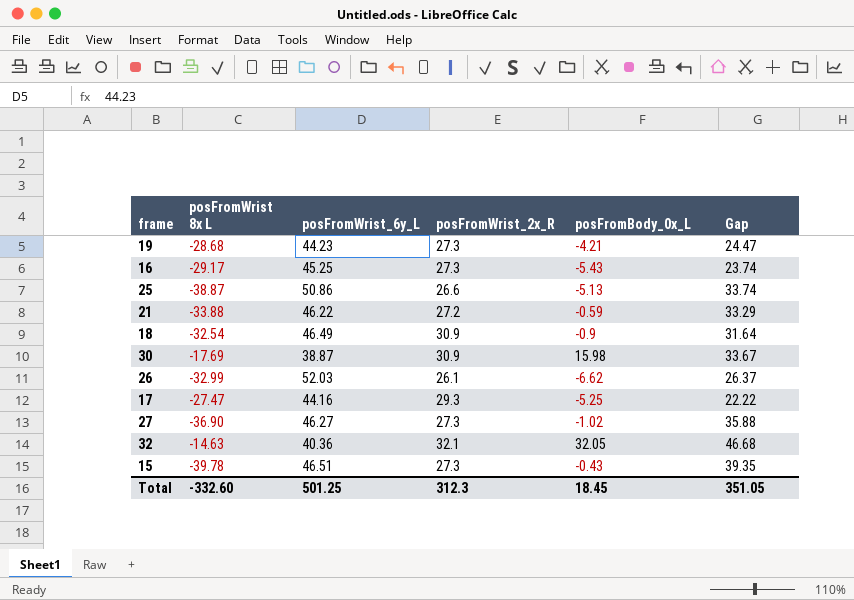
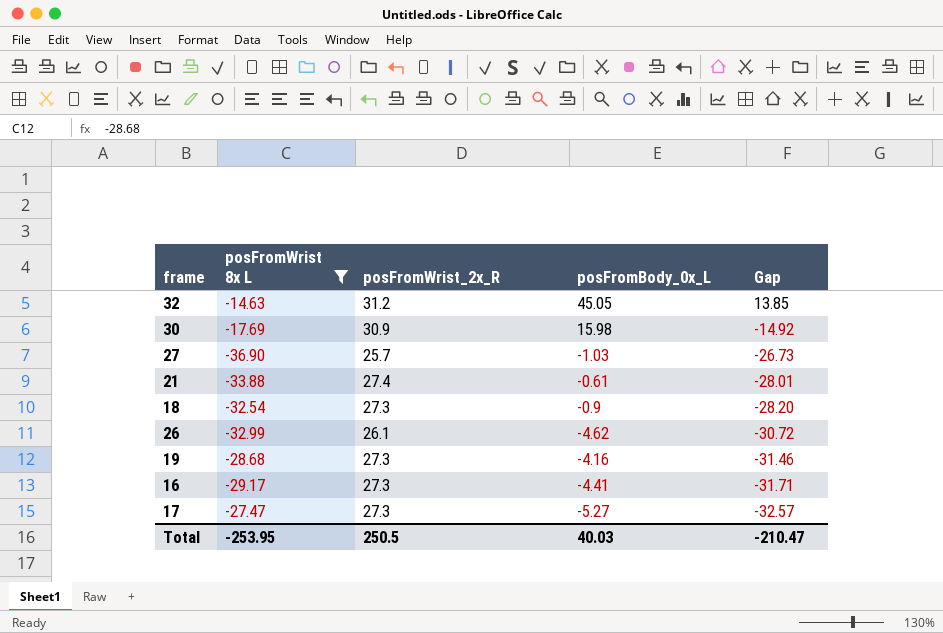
filter: none -> posFromWrist 8x L >= -36.90
row order: none -> Gap descending
column posFromWrist_6y_L | position: 3 -> none
column Gap | formula: [posFromBody_0x_L] - [posFromWrist 8x L] -> [posFromBody_0x_L] - [posFromWrist_2x_R]
32 | posFromWrist_2x_R: 32.1 -> 31.2
32 | posFromBody_0x_L: 32.05 -> 45.05
27 | posFromWrist_2x_R: 27.3 -> 25.7
27 | posFromBody_0x_L: -1.02 -> -1.03
21 | posFromWrist_2x_R: 27.2 -> 27.4
21 | posFromBody_0x_L: -0.59 -> -0.61
18 | posFromWrist_2x_R: 30.9 -> 27.3
26 | posFromBody_0x_L: -6.62 -> -4.62
19 | posFromBody_0x_L: -4.21 -> -4.16
16 | posFromBody_0x_L: -5.43 -> -4.41
17 | posFromWrist_2x_R: 29.3 -> 27.3
17 | posFromBody_0x_L: -5.25 -> -5.27
Total | posFromWrist 8x L: -332.60 -> -253.95
Total | posFromWrist_2x_R: 312.3 -> 250.5
Total | posFromBody_0x_L: 18.45 -> 40.03
Total | Gap: 351.05 -> -210.47

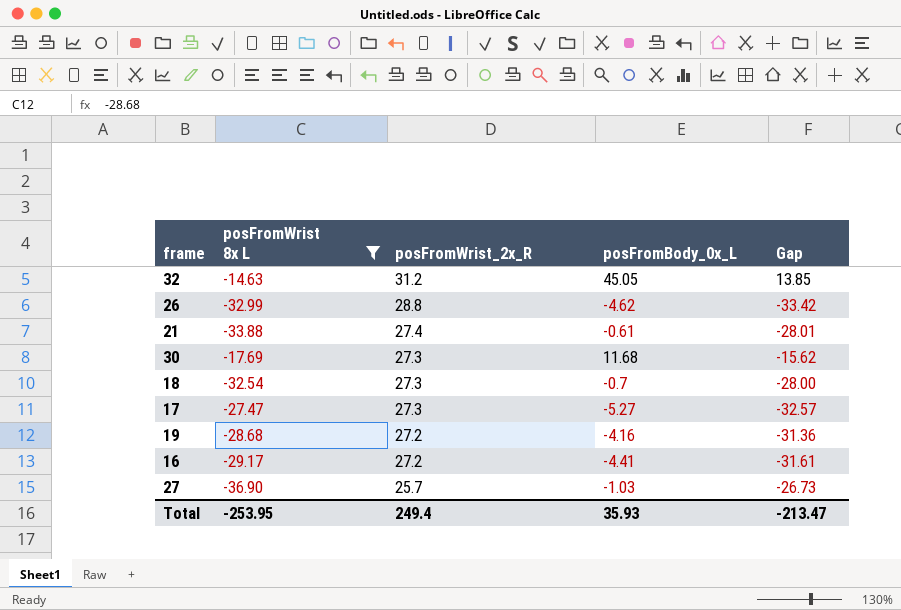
row order: Gap descending -> posFromWrist_2x_R descending
26 | posFromWrist_2x_R: 26.1 -> 28.8
26 | Gap: -30.72 -> -33.42
30 | posFromWrist_2x_R: 30.9 -> 27.3
30 | posFromBody_0x_L: 15.98 -> 11.68
30 | Gap: -14.92 -> -15.62
18 | posFromBody_0x_L: -0.9 -> -0.7
18 | Gap: -28.20 -> -28.00
19 | posFromWrist_2x_R: 27.3 -> 27.2
19 | Gap: -31.46 -> -31.36
16 | posFromWrist_2x_R: 27.3 -> 27.2
16 | Gap: -31.71 -> -31.61
Total | posFromWrist_2x_R: 250.5 -> 249.4
Total | posFromBody_0x_L: 40.03 -> 35.93
Total | Gap: -210.47 -> -213.47

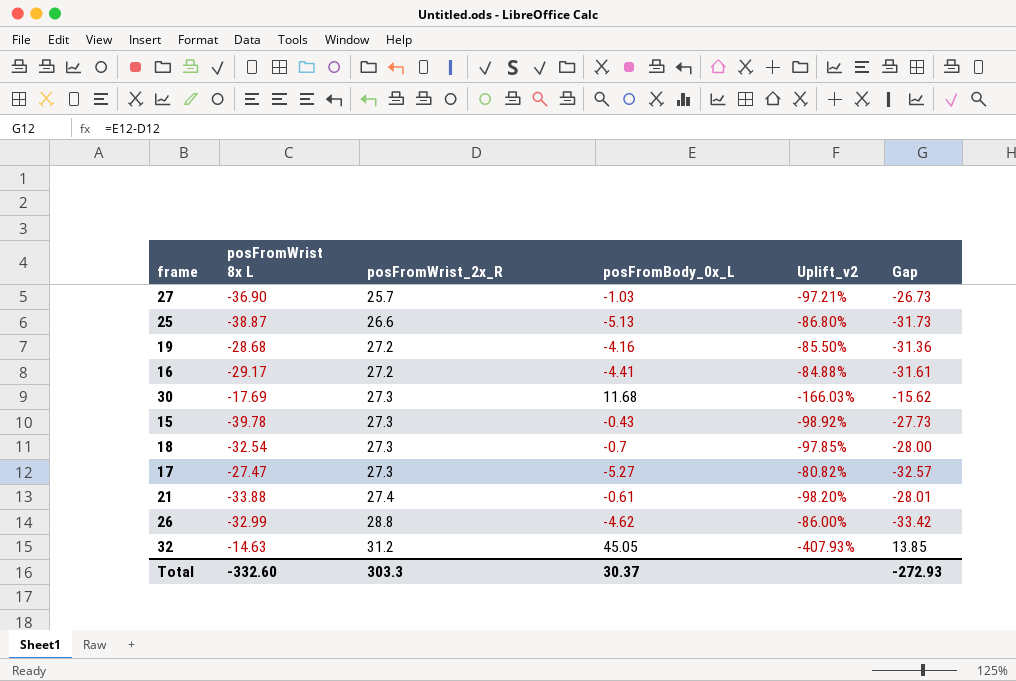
filter: posFromWrist 8x L >= -36.90 -> none
row order: posFromWrist_2x_R descending -> posFromWrist_2x_R ascending
column Uplift_v2 | formula: none -> ([posFromBody_0x_L] - [posFromWrist 8x L]) / [posFromWrist 8x L]
Total | posFromWrist 8x L: -253.95 -> -332.60
Total | posFromWrist_2x_R: 249.4 -> 303.3
Total | posFromBody_0x_L: 35.93 -> 30.37
Total | Gap: -213.47 -> -272.93

